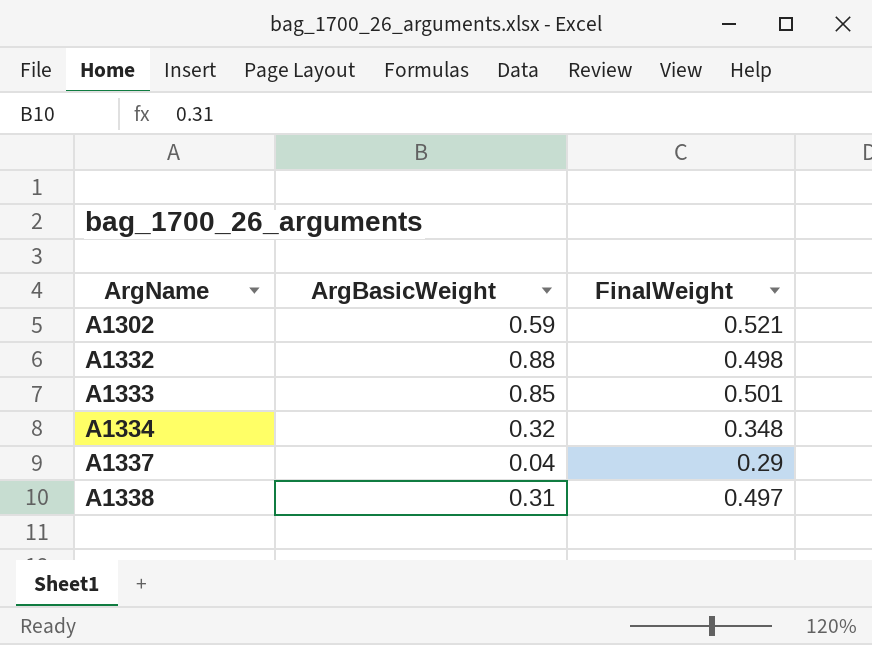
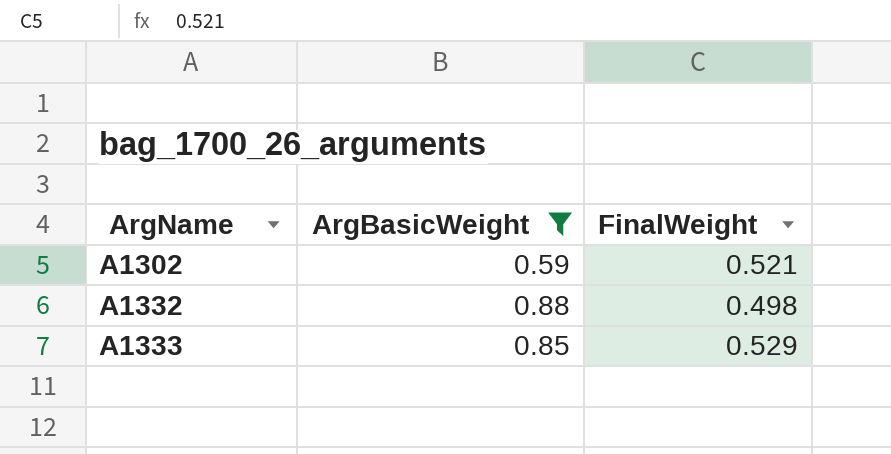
filter: none -> ArgBasicWeight >= 0.59
A1333 | FinalWeight: 0.501 -> 0.529

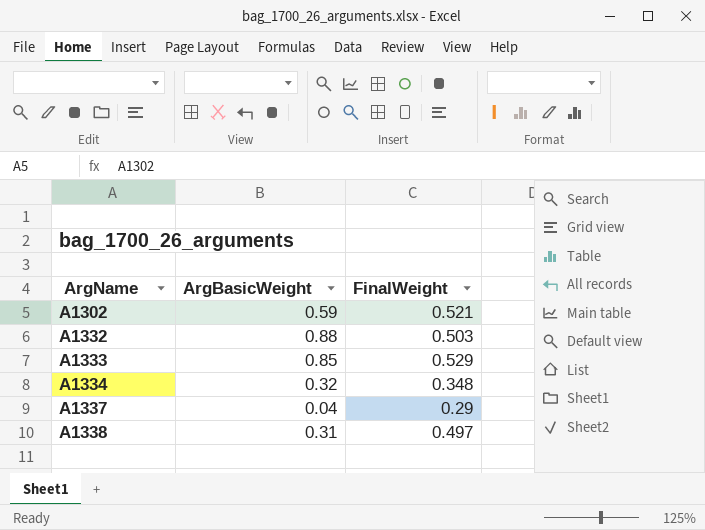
filter: ArgBasicWeight >= 0.59 -> none
A1332 | FinalWeight: 0.498 -> 0.503

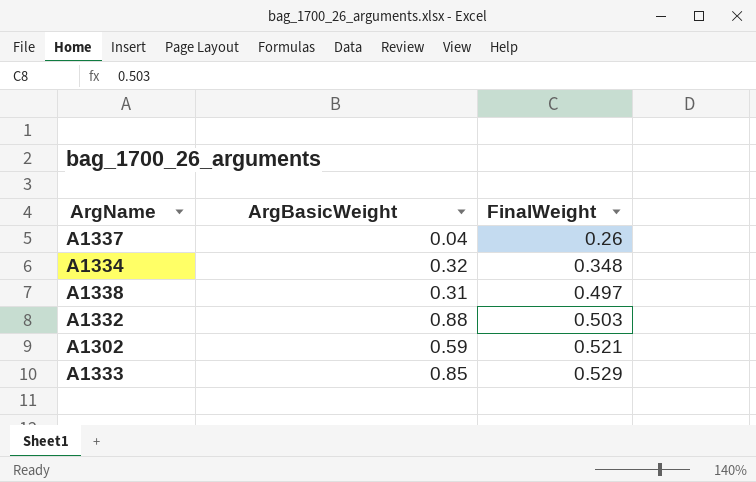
row order: ArgName ascending -> FinalWeight ascending
A1337 | FinalWeight: 0.29 -> 0.26

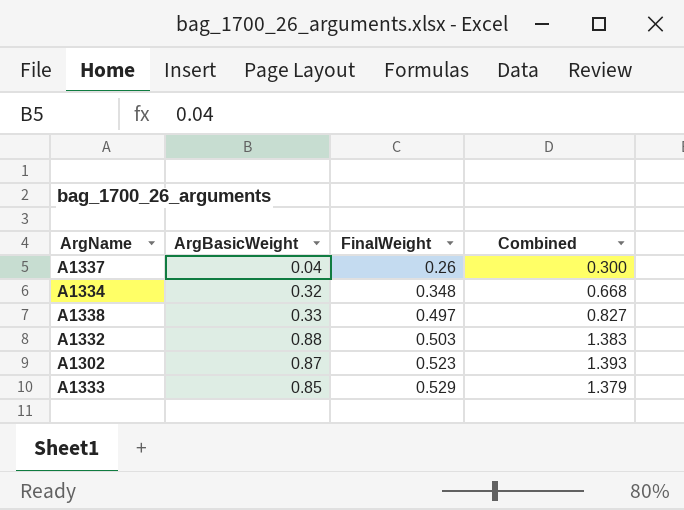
column Combined | formula: none -> [ArgBasicWeight] + [FinalWeight]
A1338 | ArgBasicWeight: 0.31 -> 0.33
A1302 | ArgBasicWeight: 0.59 -> 0.87
A1302 | FinalWeight: 0.521 -> 0.523

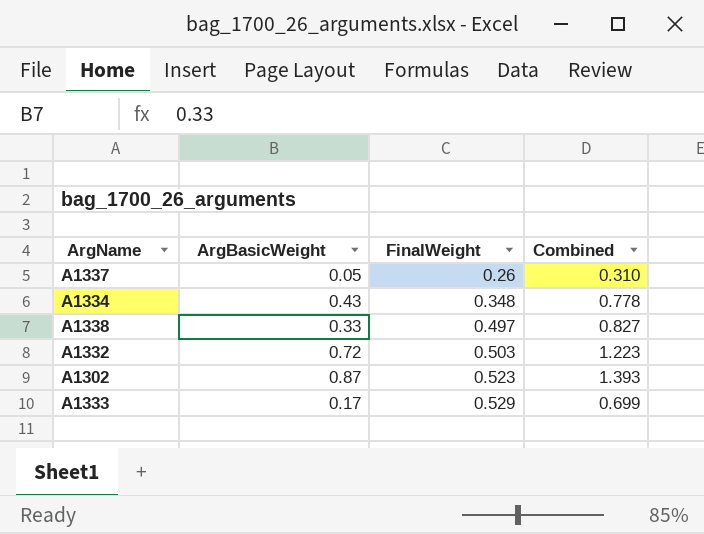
A1337 | ArgBasicWeight: 0.04 -> 0.05
A1337 | Combined: 0.300 -> 0.310
A1334 | ArgBasicWeight: 0.32 -> 0.43
A1334 | Combined: 0.668 -> 0.778
A1332 | ArgBasicWeight: 0.88 -> 0.72
A1332 | Combined: 1.383 -> 1.223
A1333 | ArgBasicWeight: 0.85 -> 0.17
A1333 | Combined: 1.379 -> 0.699

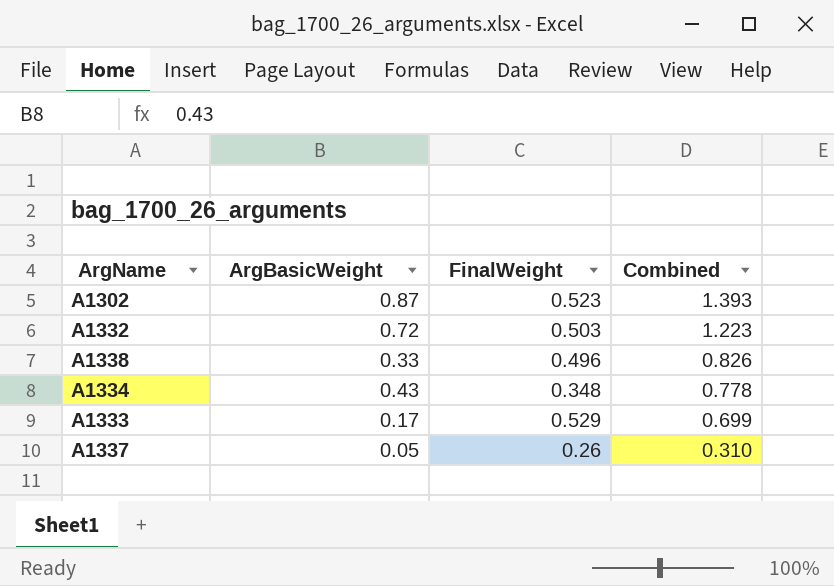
row order: FinalWeight ascending -> Combined descending
A1338 | FinalWeight: 0.497 -> 0.496
A1338 | Combined: 0.827 -> 0.826

